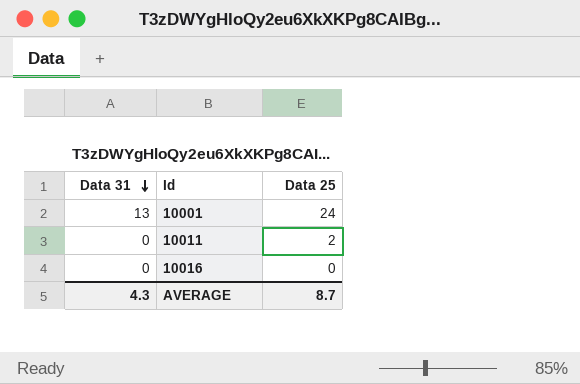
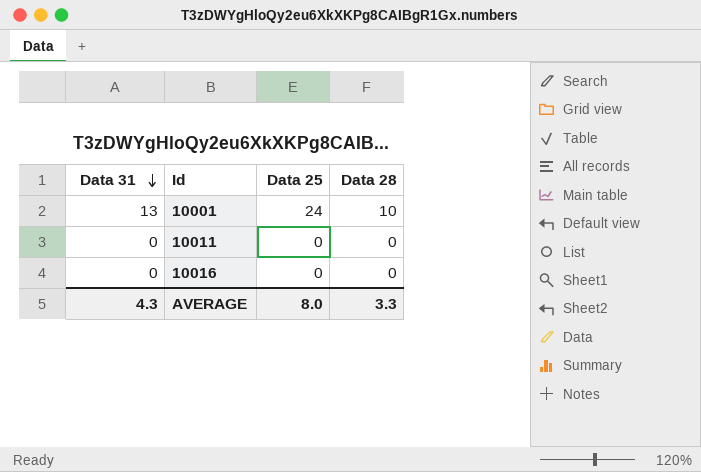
column Data 28 | position: none -> 4
10011 | Data 25: 2 -> 0
AVERAGE | Data 25: 8.7 -> 8.0

